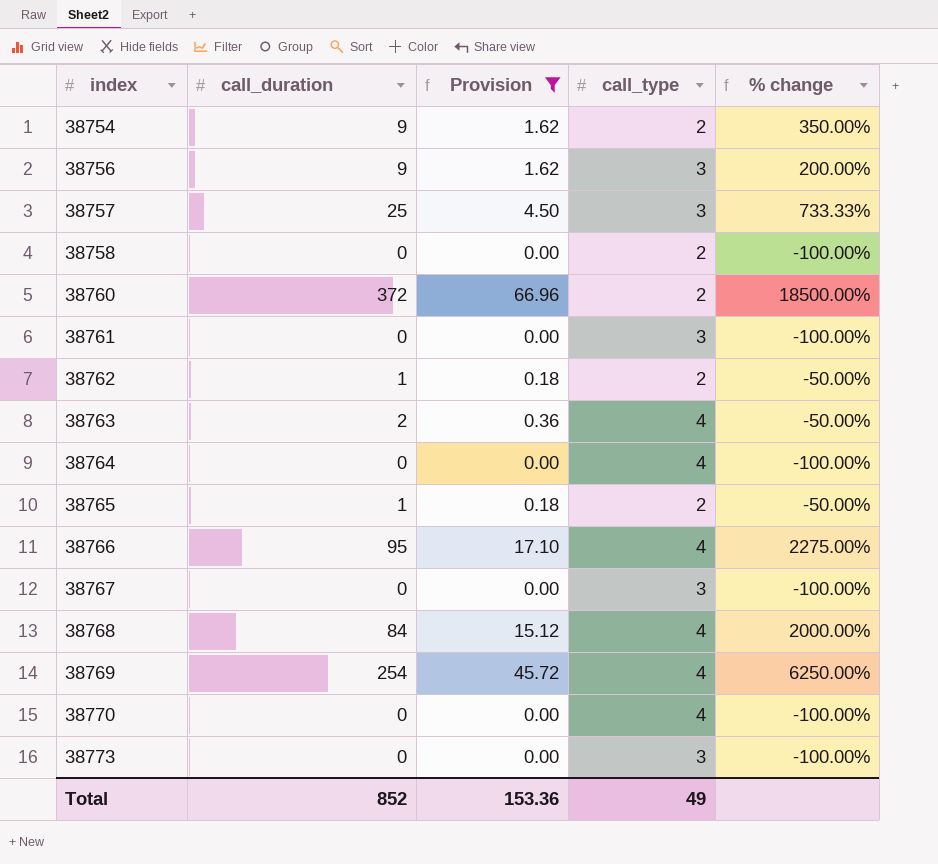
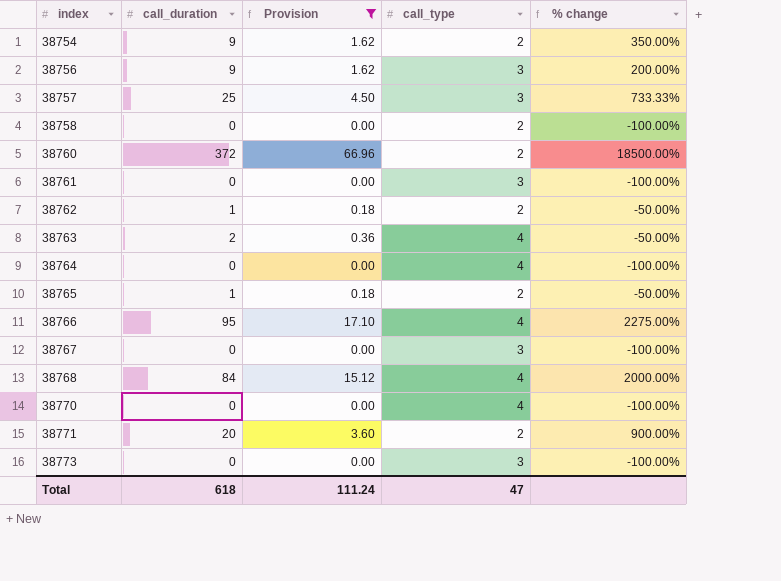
row 38769: 254 | 45.72 | 4 | 6250.00% -> none
row 38771: none -> 20 | 3.60 | 2 | 900.00%
Total | call_duration: 852 -> 618
Total | Provision: 153.36 -> 111.24
Total | call_type: 49 -> 47

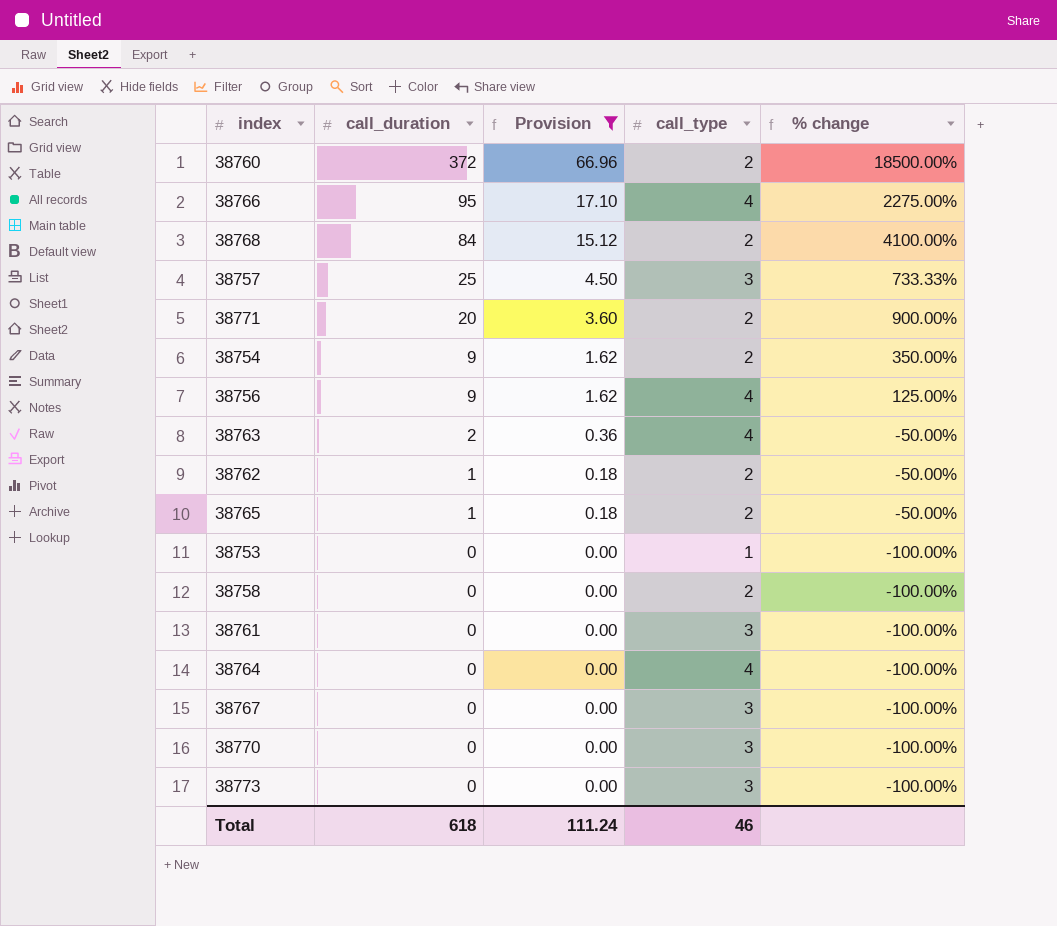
row order: index ascending -> call_duration descending
38768 | call_type: 4 -> 2
38768 | % change: 2000.00% -> 4100.00%
38756 | call_type: 3 -> 4
38756 | % change: 200.00% -> 125.00%
row 38753: none -> 0 | 0.00 | 1 | -100.00%
38770 | call_type: 4 -> 3
Total | call_type: 47 -> 46

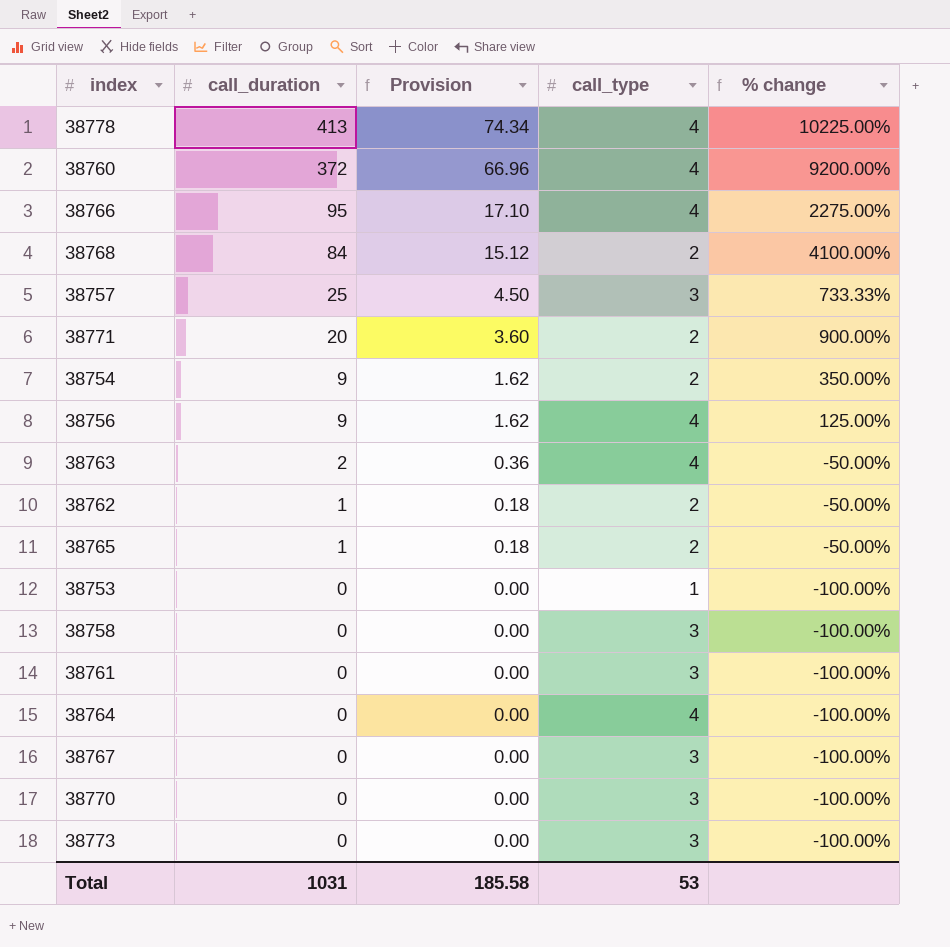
filter: Provision != 74.34 -> none
38760 | call_type: 2 -> 4
38760 | % change: 18500.00% -> 9200.00%
38758 | call_type: 2 -> 3
Total | call_duration: 618 -> 1031
Total | Provision: 111.24 -> 185.58
Total | call_type: 46 -> 53

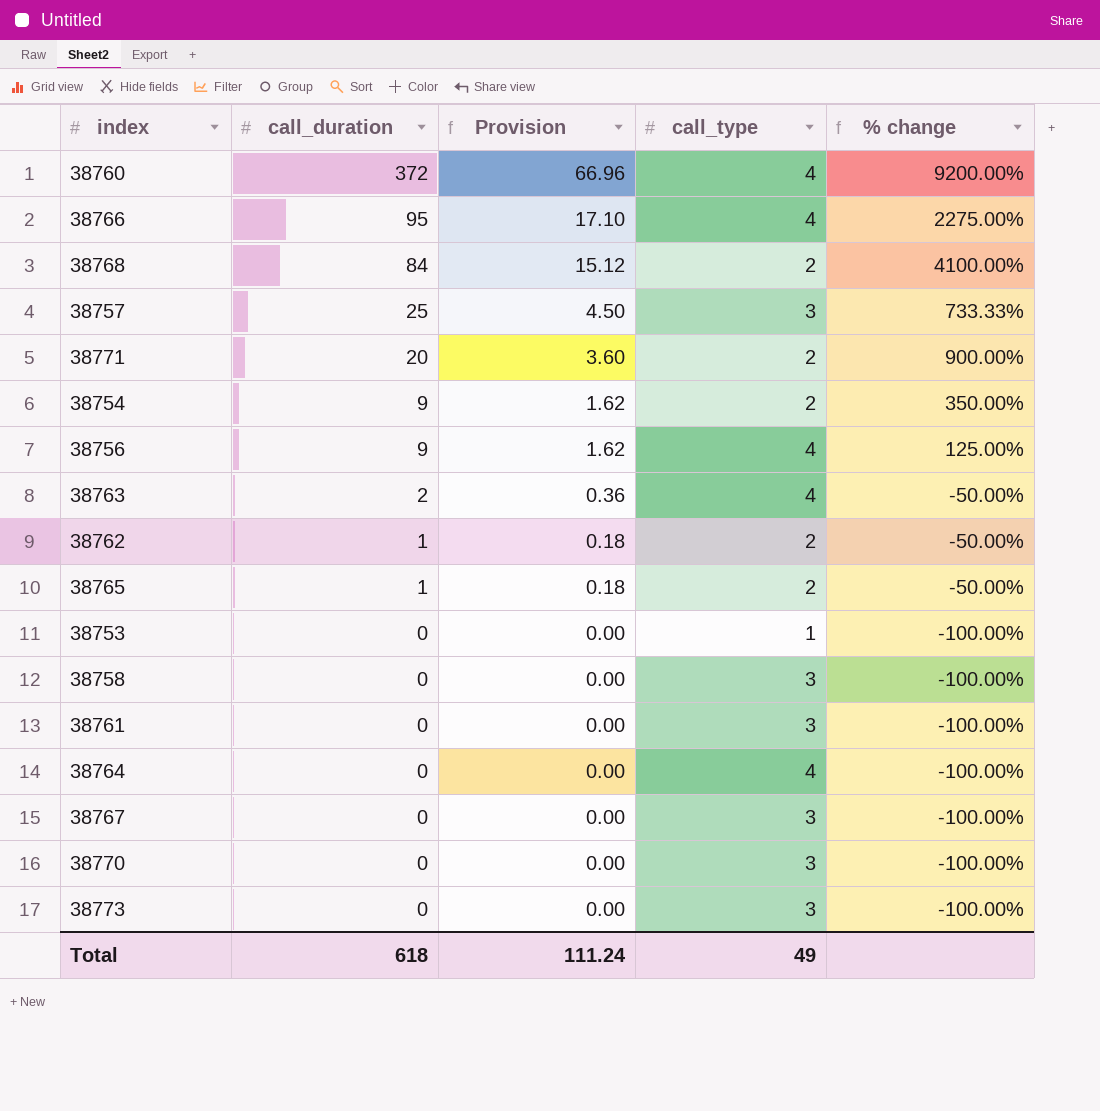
row 38778: 413 | 74.34 | 4 | 10225.00% -> none
Total | call_duration: 1031 -> 618
Total | Provision: 185.58 -> 111.24
Total | call_type: 53 -> 49

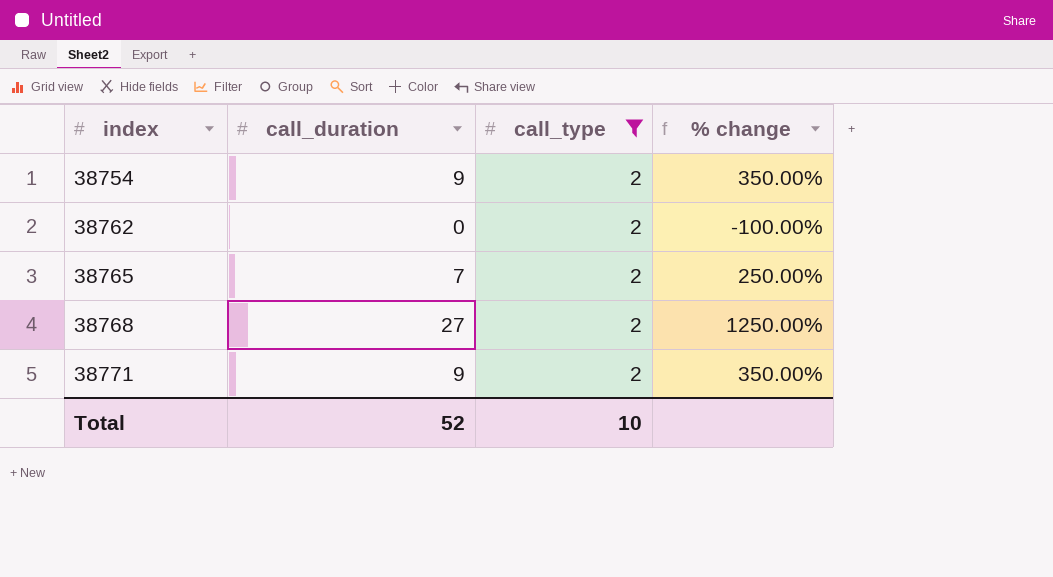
filter: none -> call_type = 2
row order: call_duration descending -> index ascending
column Provision | formula: [call_duration] * 0.18 -> none
38762 | call_duration: 1 -> 0
38762 | % change: -50.00% -> -100.00%
38765 | call_duration: 1 -> 7
38765 | % change: -50.00% -> 250.00%
38768 | call_duration: 84 -> 27
38768 | % change: 4100.00% -> 1250.00%
38771 | call_duration: 20 -> 9
38771 | % change: 900.00% -> 350.00%
Total | call_duration: 618 -> 52
Total | call_type: 49 -> 10

